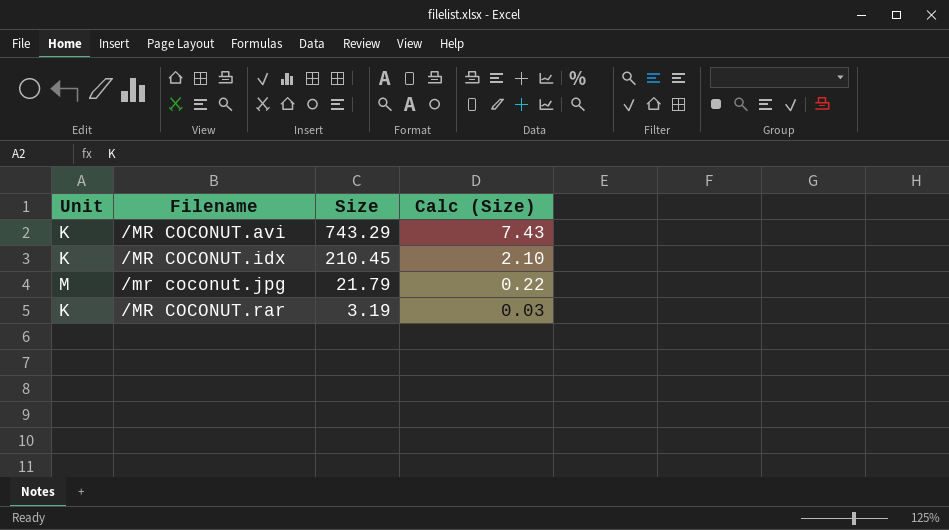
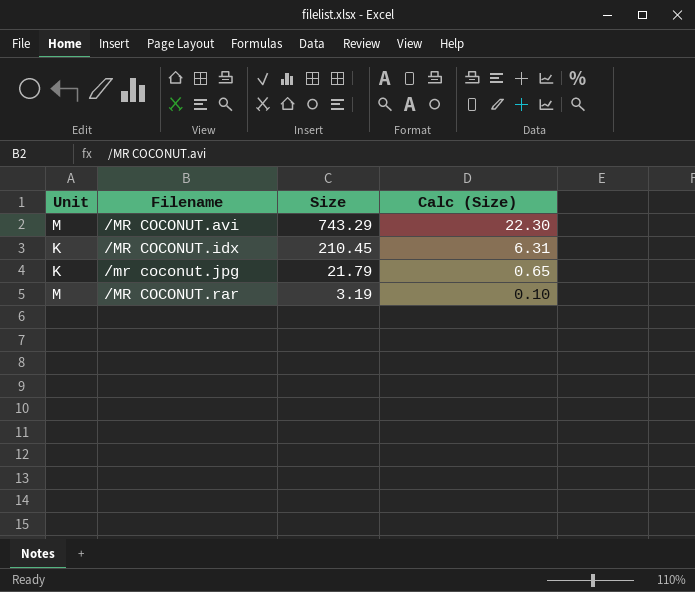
column Calc (Size) | formula: [Size] * 0.01 -> [Size] * 0.03
/MR COCONUT.avi | Unit: K -> M
/mr coconut.jpg | Unit: M -> K
/MR COCONUT.rar | Unit: K -> M

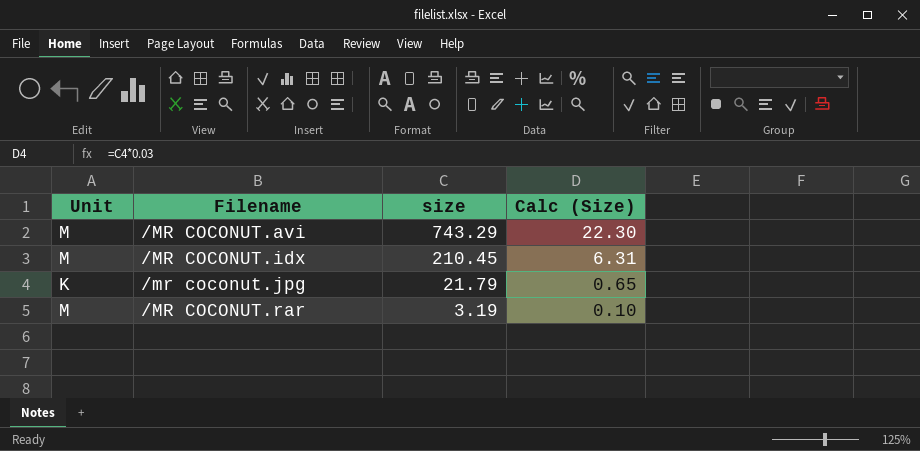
column name: Size -> size
/MR COCONUT.idx | Unit: K -> M

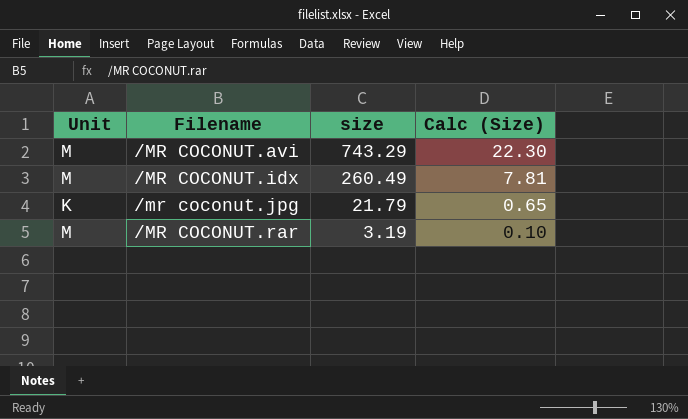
/MR COCONUT.idx | size: 210.45 -> 260.49
/MR COCONUT.idx | Calc (Size): 6.31 -> 7.81

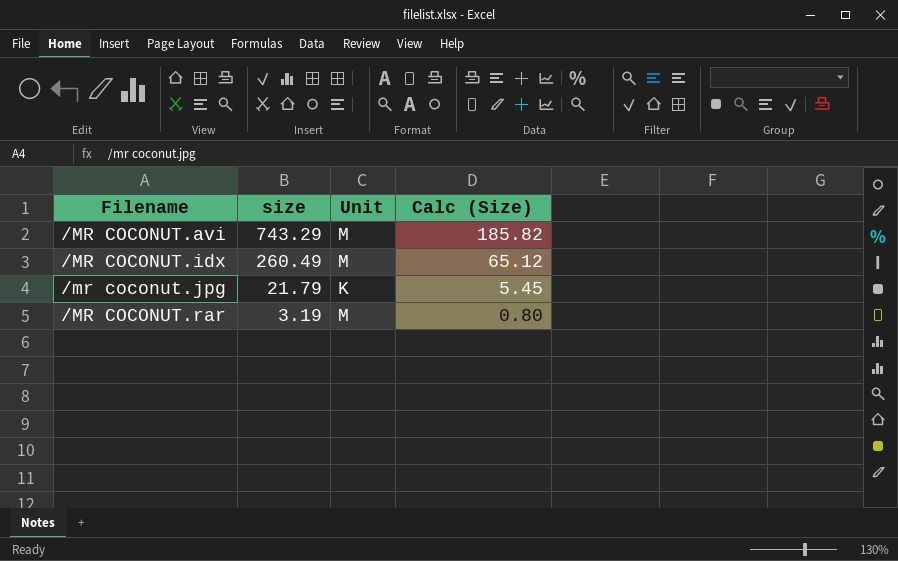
column Unit | position: 1 -> 3
column Calc (Size) | formula: [size] * 0.03 -> [size] * 0.25

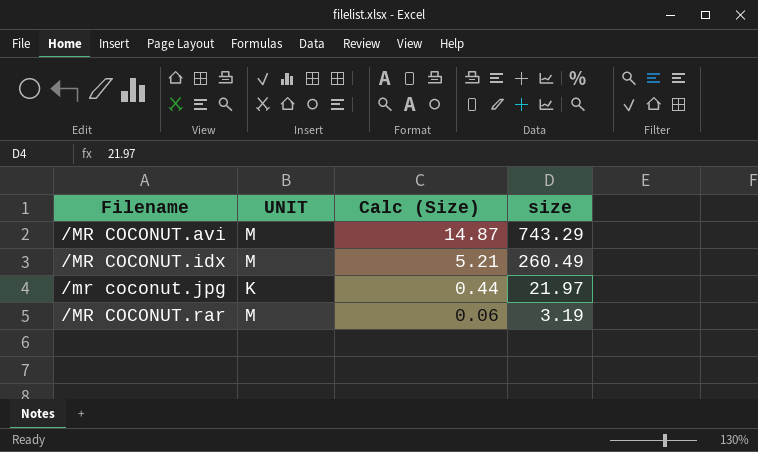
column name: Unit -> UNIT
column Calc (Size) | formula: [size] * 0.25 -> [size] * 0.02
column size | position: 2 -> 4
/mr coconut.jpg | size: 21.79 -> 21.97

